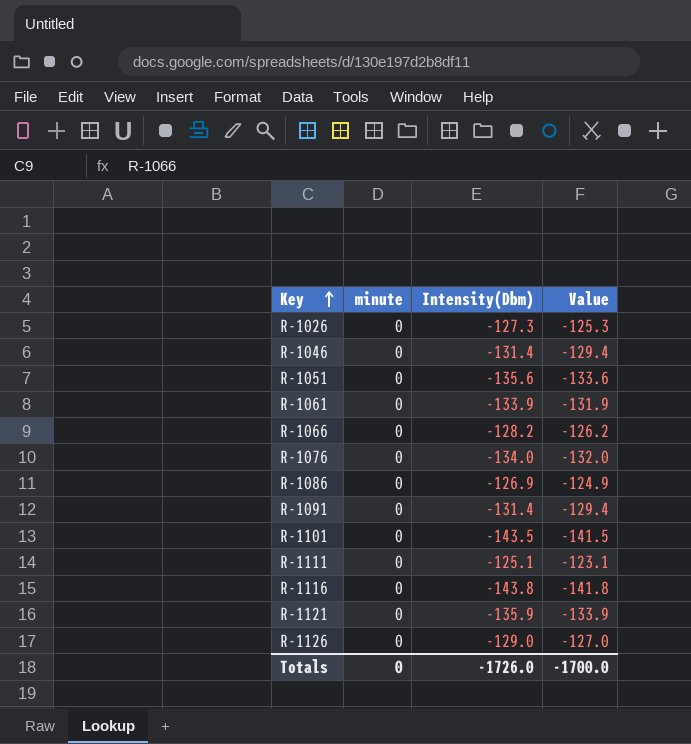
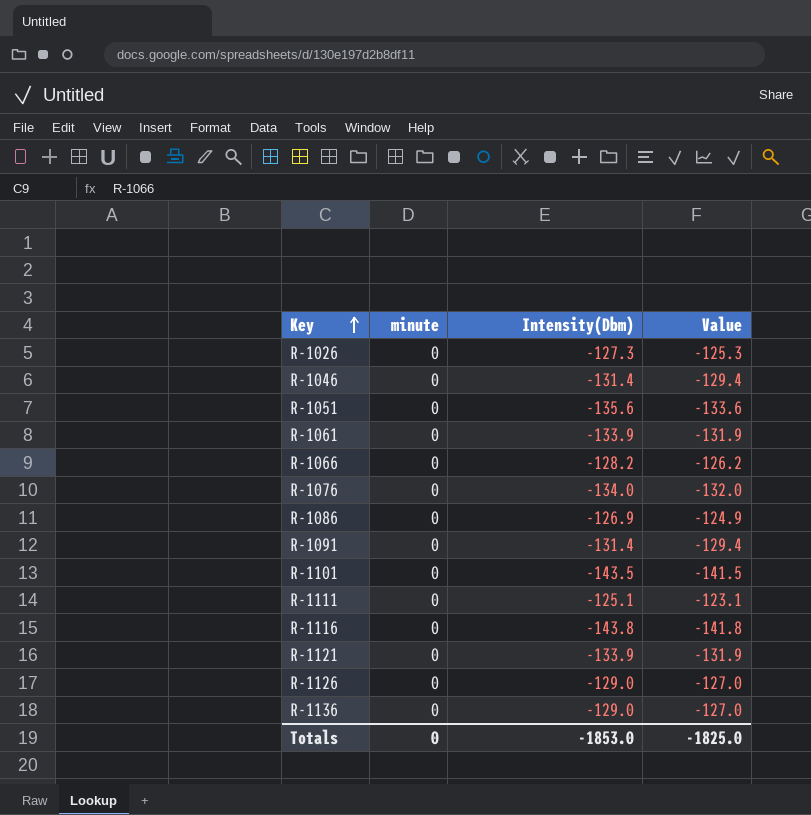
R-1121 | Intensity(Dbm): -135.9 -> -133.9
R-1121 | Value: -133.9 -> -131.9
row R-1136: none -> 0 | -129.0 | -127.0
Totals | Intensity(Dbm): -1726.0 -> -1853.0
Totals | Value: -1700.0 -> -1825.0

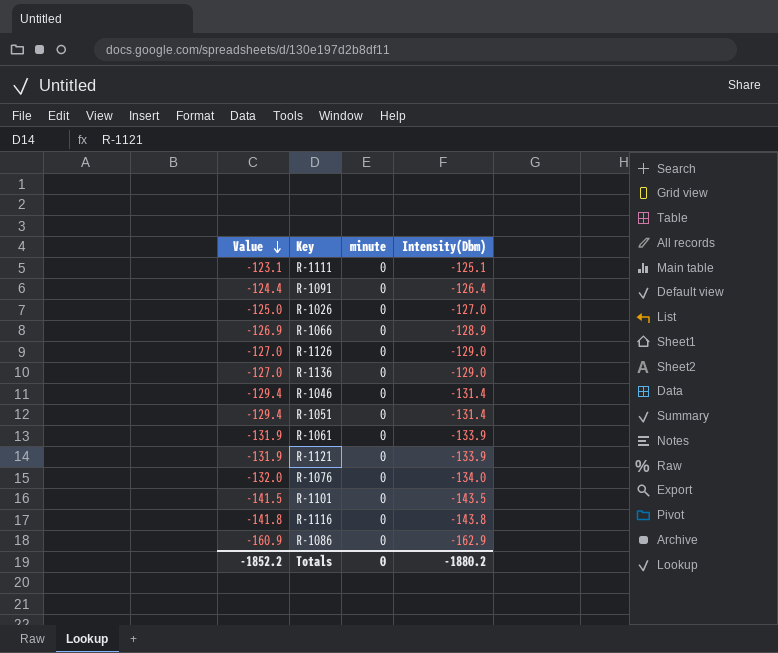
row order: Key ascending -> Value descending
column Value | position: 4 -> 1
R-1091 | Value: -129.4 -> -124.4
R-1091 | Intensity(Dbm): -131.4 -> -126.4
R-1026 | Value: -125.3 -> -125.0
R-1026 | Intensity(Dbm): -127.3 -> -127.0
R-1066 | Value: -126.2 -> -126.9
R-1066 | Intensity(Dbm): -128.2 -> -128.9
R-1051 | Value: -133.6 -> -129.4
R-1051 | Intensity(Dbm): -135.6 -> -131.4
R-1086 | Value: -124.9 -> -160.9
R-1086 | Intensity(Dbm): -126.9 -> -162.9
Totals | Value: -1825.0 -> -1852.2
Totals | Intensity(Dbm): -1853.0 -> -1880.2

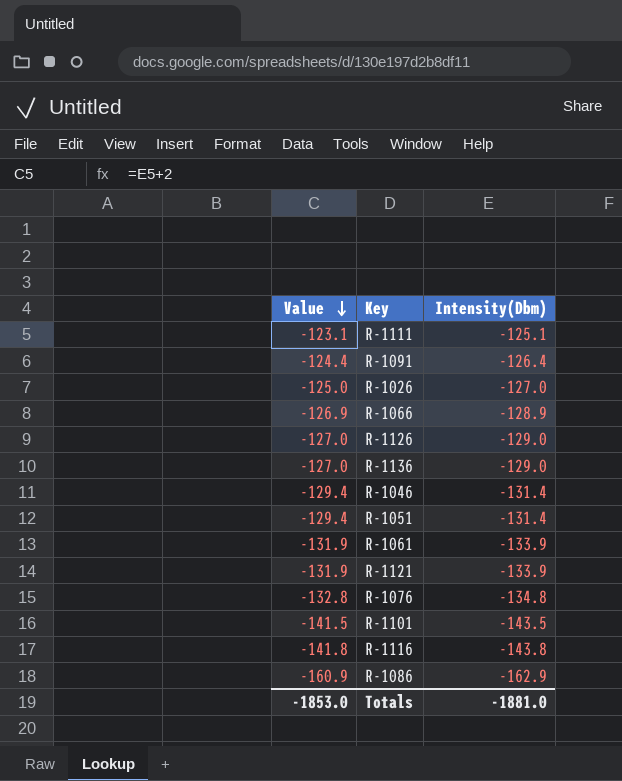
column minute | position: 3 -> none
R-1076 | Value: -132.0 -> -132.8
R-1076 | Intensity(Dbm): -134.0 -> -134.8
Totals | Value: -1852.2 -> -1853.0
Totals | Intensity(Dbm): -1880.2 -> -1881.0

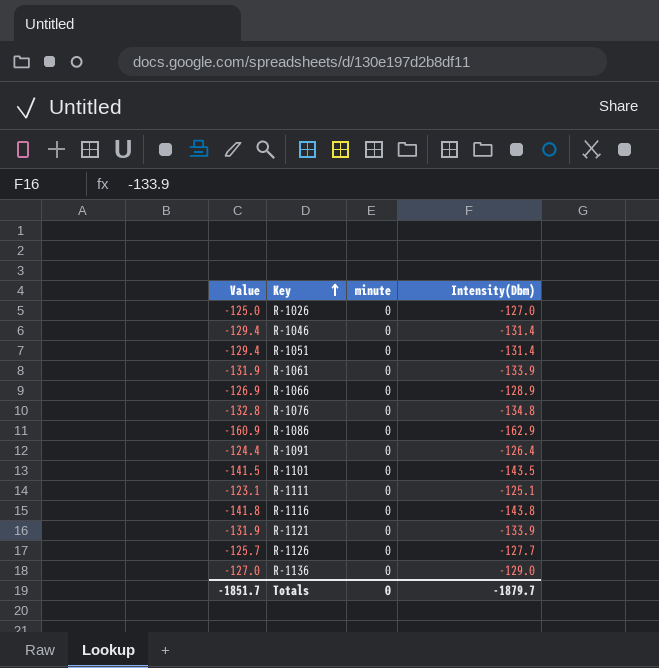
row order: Value descending -> Key ascending
column minute | position: none -> 3
R-1126 | Value: -127.0 -> -125.7
R-1126 | Intensity(Dbm): -129.0 -> -127.7
Totals | Value: -1853.0 -> -1851.7
Totals | Intensity(Dbm): -1881.0 -> -1879.7

